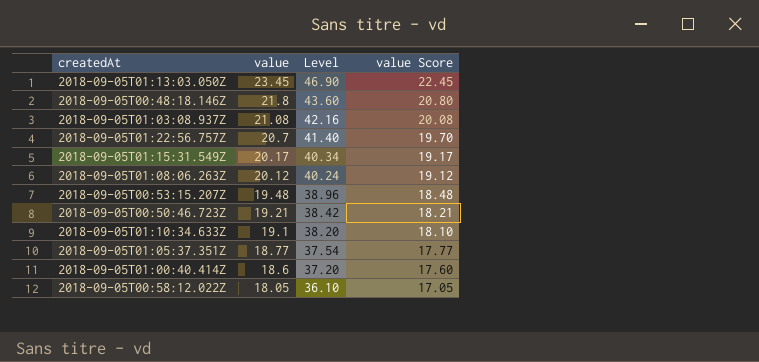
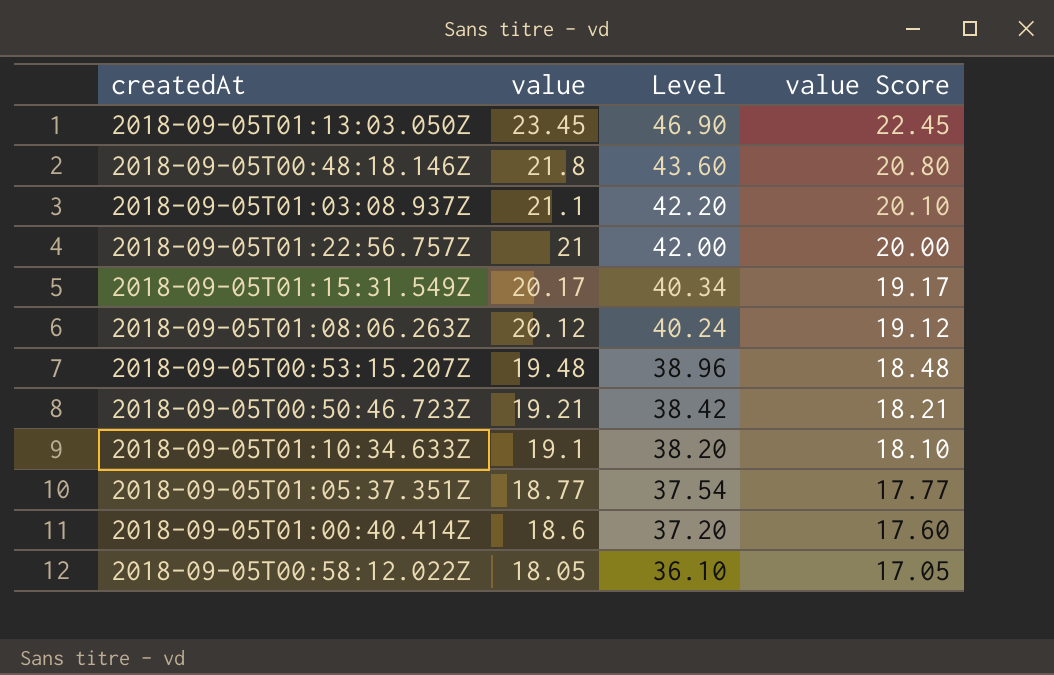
2018-09-05T01:03:08.937Z | value: 21.08 -> 21.1
2018-09-05T01:03:08.937Z | Level: 42.16 -> 42.20
2018-09-05T01:03:08.937Z | value Score: 20.08 -> 20.10
2018-09-05T01:22:56.757Z | value: 20.7 -> 21
2018-09-05T01:22:56.757Z | Level: 41.40 -> 42.00
2018-09-05T01:22:56.757Z | value Score: 19.70 -> 20.00

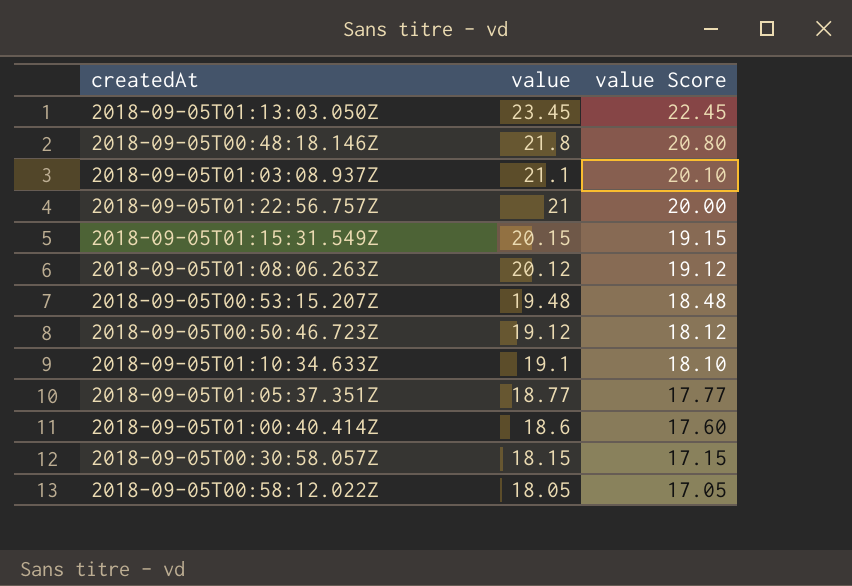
column Level | formula: [value] * 2 -> none
2018-09-05T01:15:31.549Z | value: 20.17 -> 20.15
2018-09-05T01:15:31.549Z | value Score: 19.17 -> 19.15
2018-09-05T00:50:46.723Z | value: 19.21 -> 19.12
2018-09-05T00:50:46.723Z | value Score: 18.21 -> 18.12
row 2018-09-05T00:30:58.057Z: none -> 18.15 | 17.15

